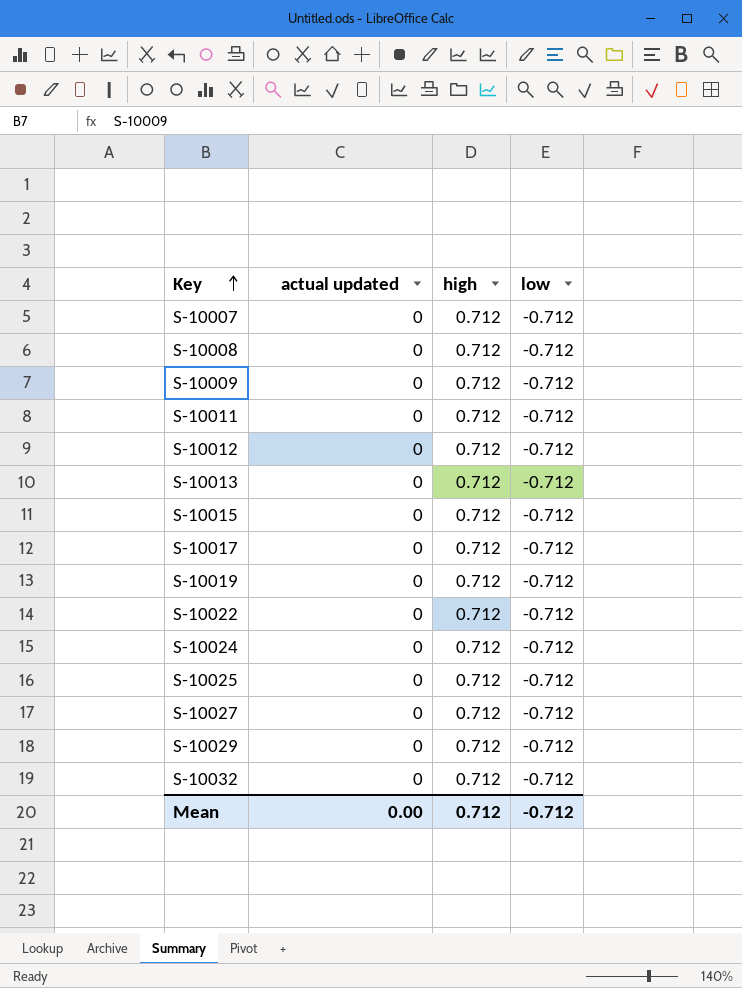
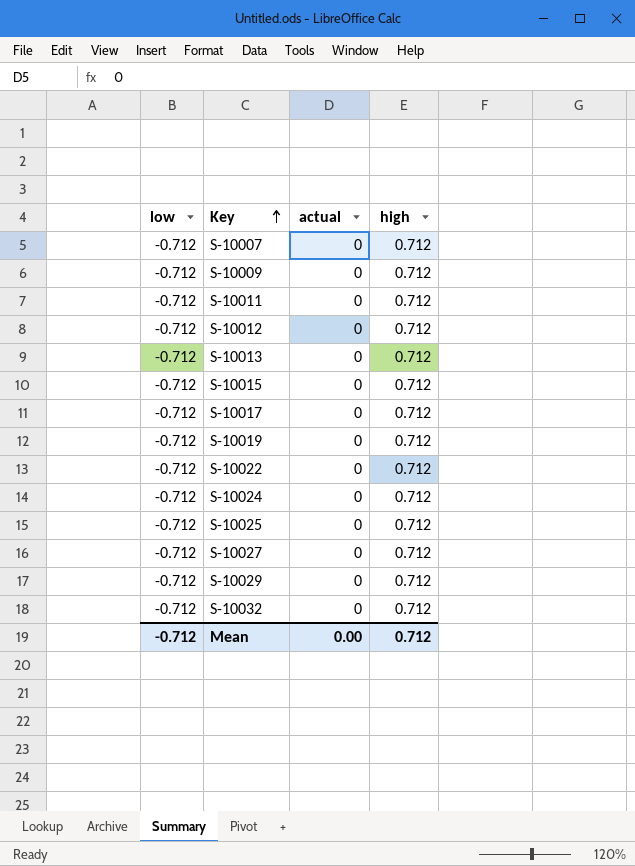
column low | position: 4 -> 1
column name: actual updated -> actual
row S-10008: 0 | 0.712 | -0.712 -> none

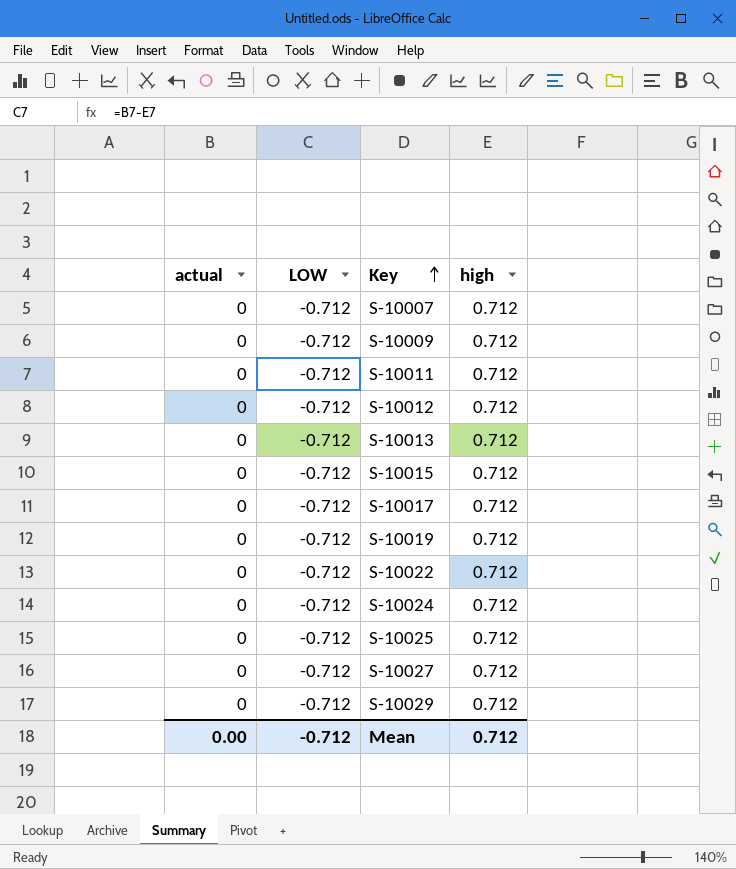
column actual | position: 3 -> 1
column name: low -> LOW
row S-10032: -0.712 | 0 | 0.712 -> none

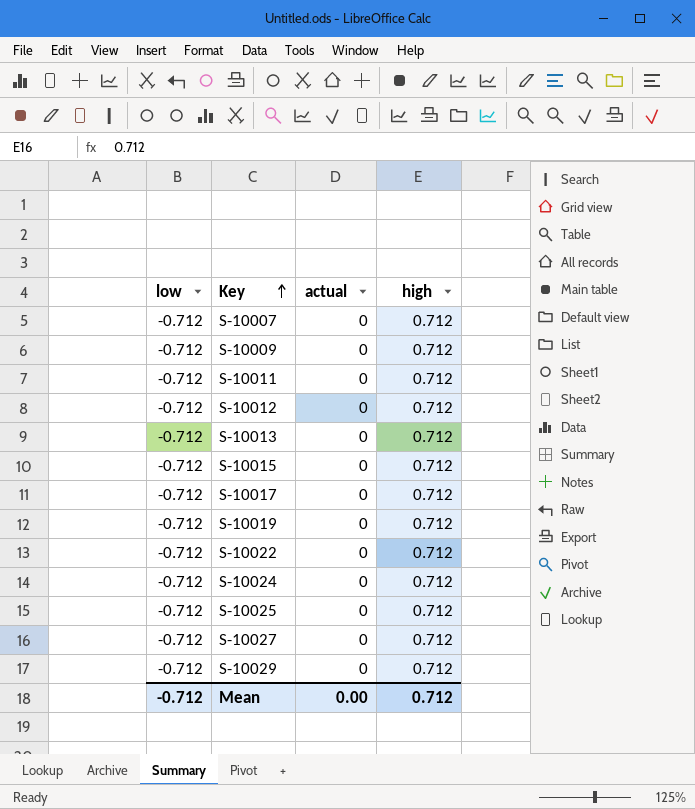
column name: LOW -> low
column actual | position: 1 -> 3

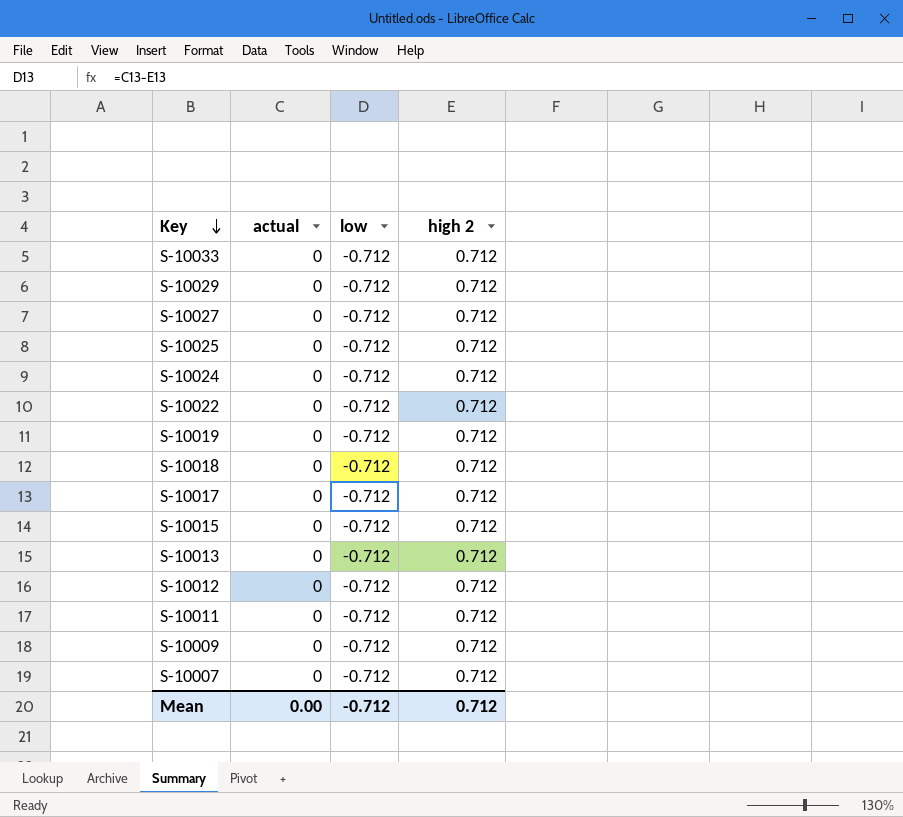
row order: Key ascending -> Key descending
column low | position: 1 -> 3
column name: high -> high 2
row S-10033: none -> 0 | -0.712 | 0.712
row S-10018: none -> 0 | -0.712 | 0.712

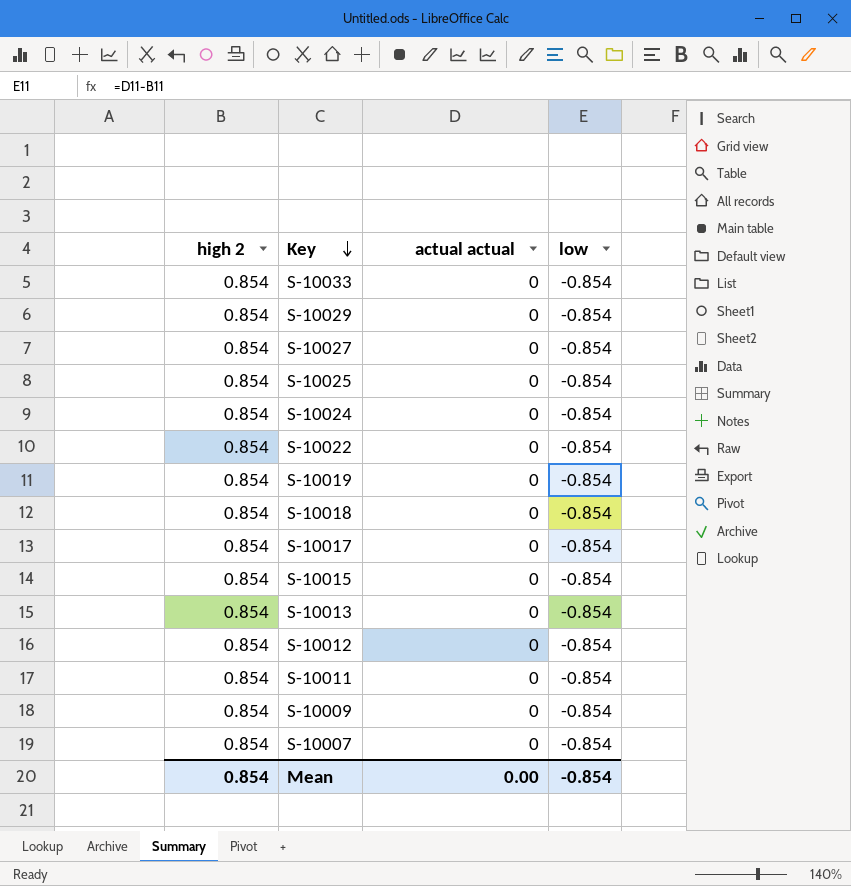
column high 2 | position: 4 -> 1
column name: actual -> actual actual
S-10033 | high 2: 0.712 -> 0.854
S-10033 | low: -0.712 -> -0.854
S-10029 | high 2: 0.712 -> 0.854
S-10029 | low: -0.712 -> -0.854
S-10027 | high 2: 0.712 -> 0.854
S-10027 | low: -0.712 -> -0.854
S-10025 | high 2: 0.712 -> 0.854
S-10025 | low: -0.712 -> -0.854
S-10024 | high 2: 0.712 -> 0.854
S-10024 | low: -0.712 -> -0.854
S-10022 | high 2: 0.712 -> 0.854
S-10022 | low: -0.712 -> -0.854
S-10019 | high 2: 0.712 -> 0.854
S-10019 | low: -0.712 -> -0.854
S-10018 | high 2: 0.712 -> 0.854
S-10018 | low: -0.712 -> -0.854
S-10017 | high 2: 0.712 -> 0.854
S-10017 | low: -0.712 -> -0.854
S-10015 | high 2: 0.712 -> 0.854
S-10015 | low: -0.712 -> -0.854
S-10013 | high 2: 0.712 -> 0.854
S-10013 | low: -0.712 -> -0.854
S-10012 | high 2: 0.712 -> 0.854
S-10012 | low: -0.712 -> -0.854
S-10011 | high 2: 0.712 -> 0.854
S-10011 | low: -0.712 -> -0.854
S-10009 | high 2: 0.712 -> 0.854
S-10009 | low: -0.712 -> -0.854
S-10007 | high 2: 0.712 -> 0.854
S-10007 | low: -0.712 -> -0.854
Mean | high 2: 0.712 -> 0.854
Mean | low: -0.712 -> -0.854

